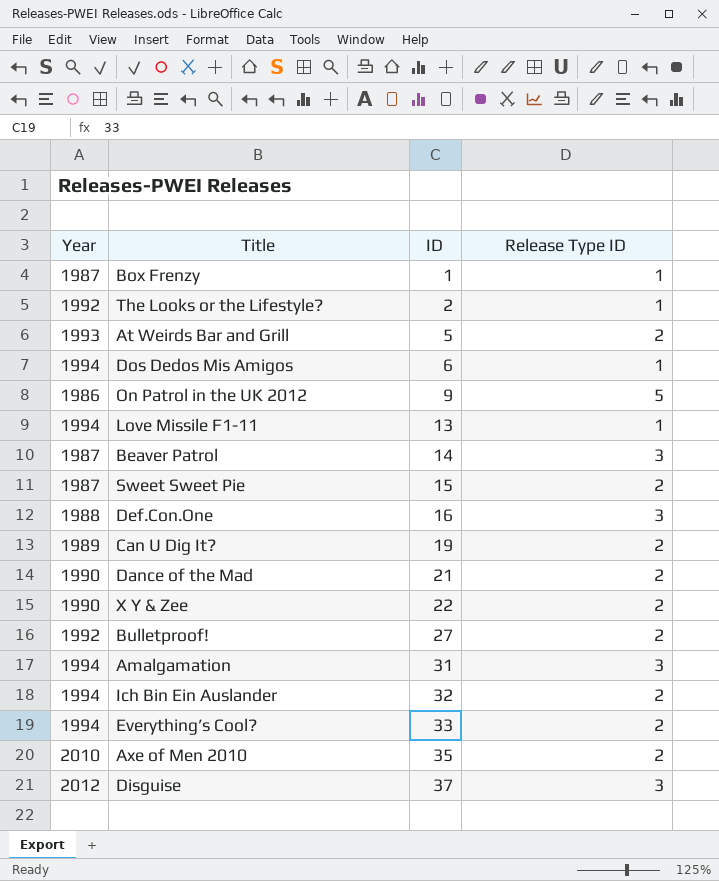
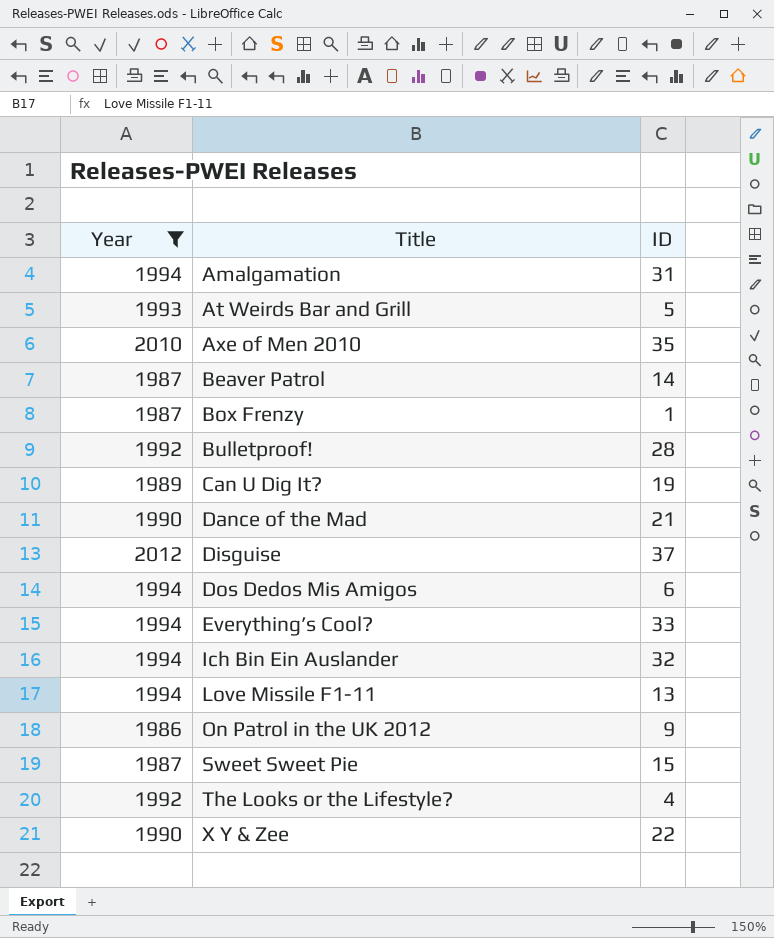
filter: none -> Year != 1988
row order: ID ascending -> Title ascending
column Release Type ID | position: 4 -> none
Bulletproof! | ID: 27 -> 28
The Looks or the Lifestyle? | ID: 2 -> 4

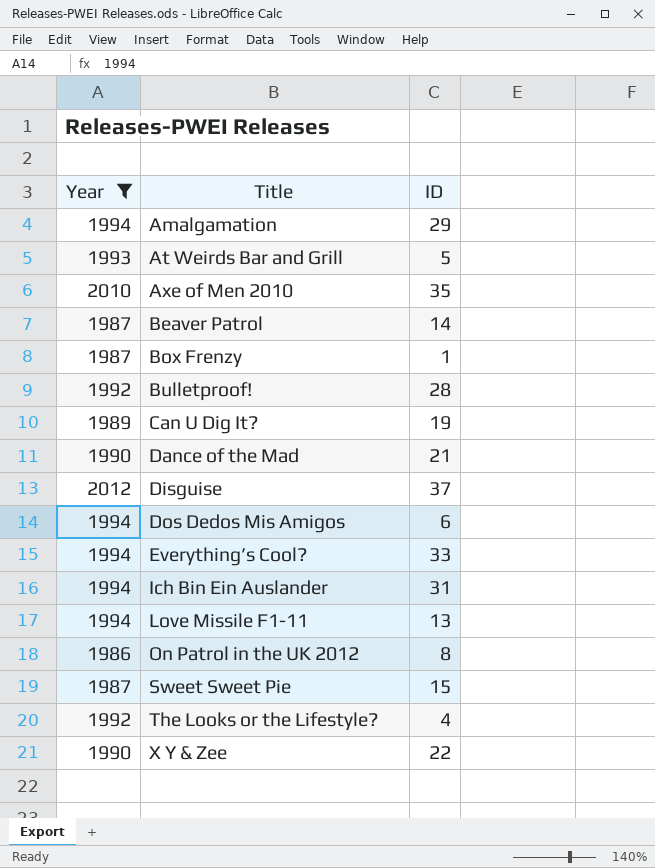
Amalgamation | ID: 31 -> 29
Ich Bin Ein Auslander | ID: 32 -> 31
On Patrol in the UK 2012 | ID: 9 -> 8

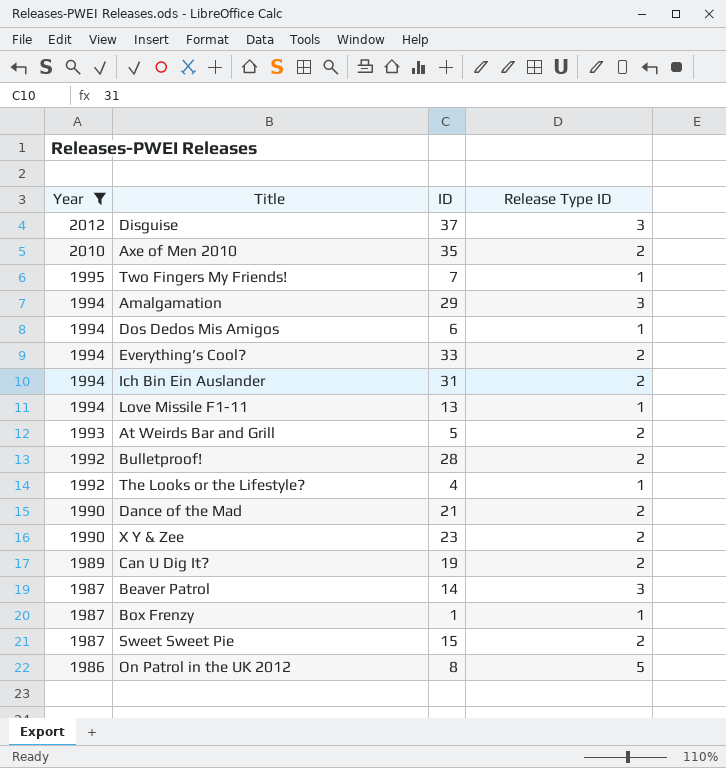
row order: Title ascending -> Year descending
column Release Type ID | position: none -> 4
row Two Fingers My Friends!: none -> 1995 | 7 | 1
X Y & Zee | ID: 22 -> 23

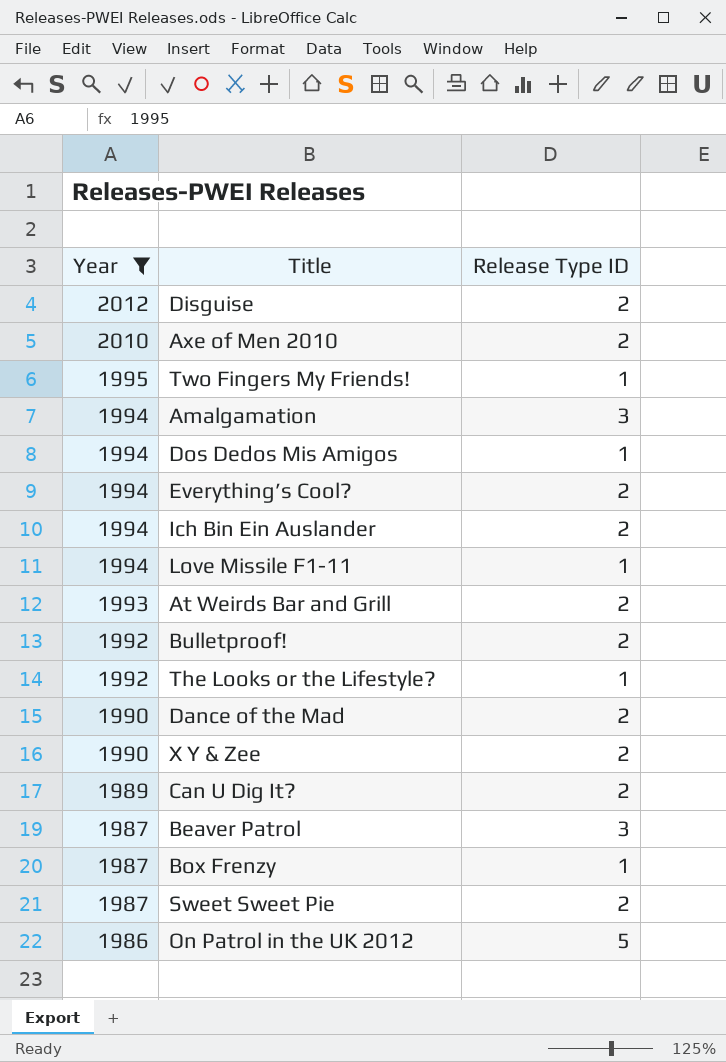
column ID | position: 3 -> none
Disguise | Release Type ID: 3 -> 2

